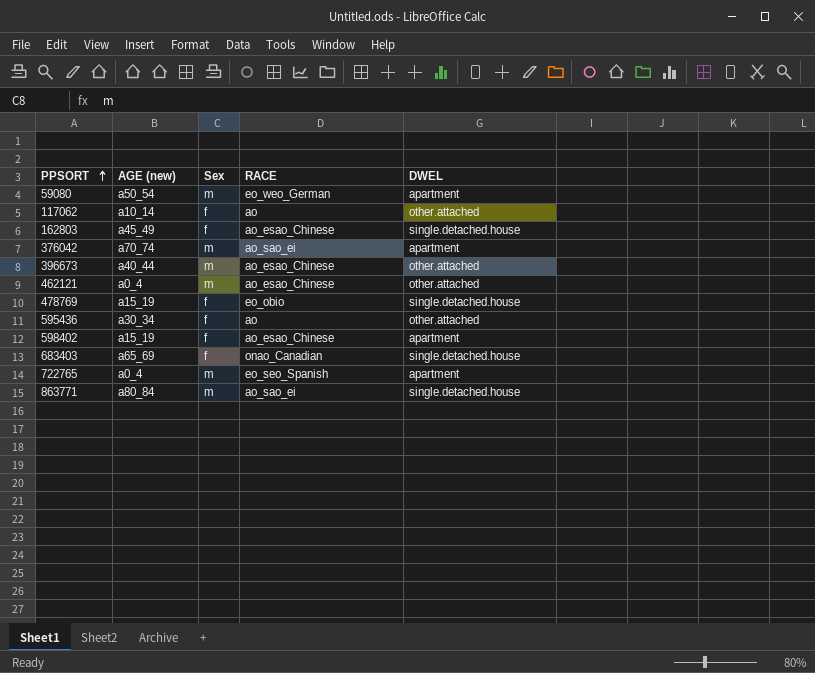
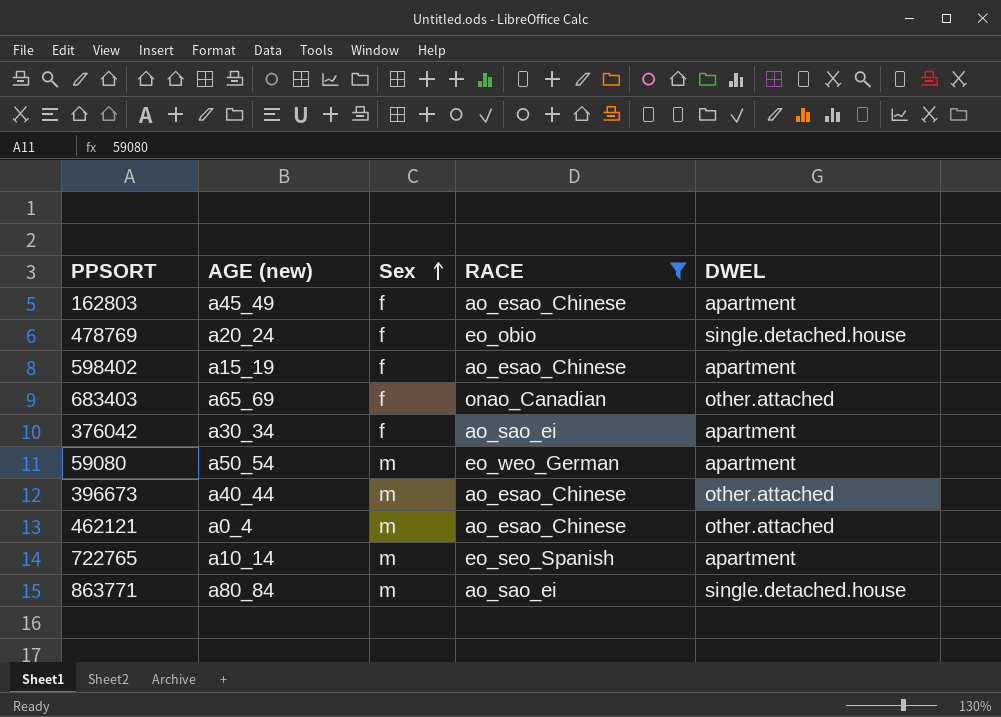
filter: none -> RACE != ao
row order: PPSORT ascending -> Sex ascending
162803 | DWEL: single.detached.house -> apartment
478769 | AGE (new): a15_19 -> a20_24
683403 | DWEL: single.detached.house -> other.attached
376042 | AGE (new): a70_74 -> a30_34
376042 | Sex: m -> f
722765 | AGE (new): a0_4 -> a10_14

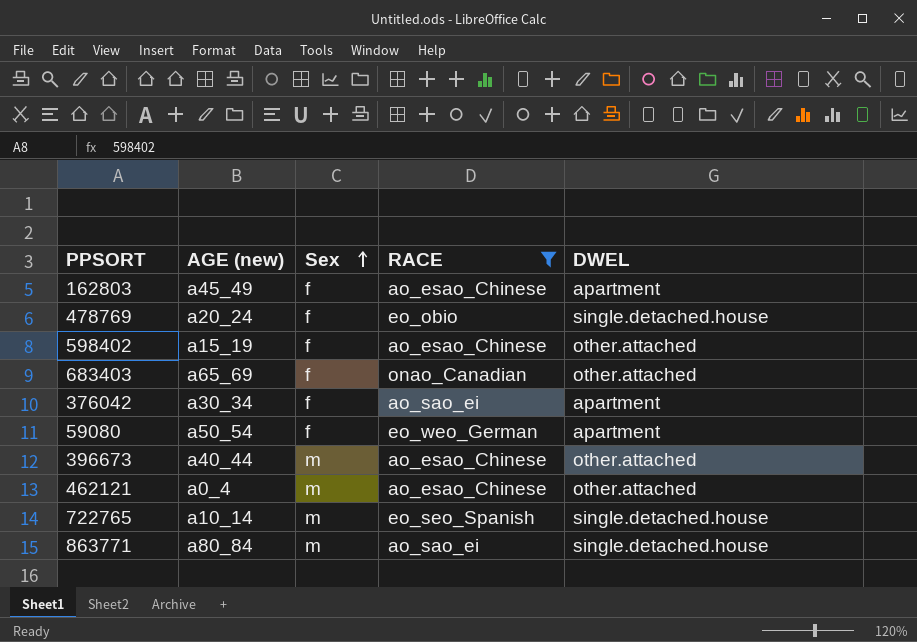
598402 | DWEL: apartment -> other.attached
59080 | Sex: m -> f
722765 | DWEL: apartment -> single.detached.house

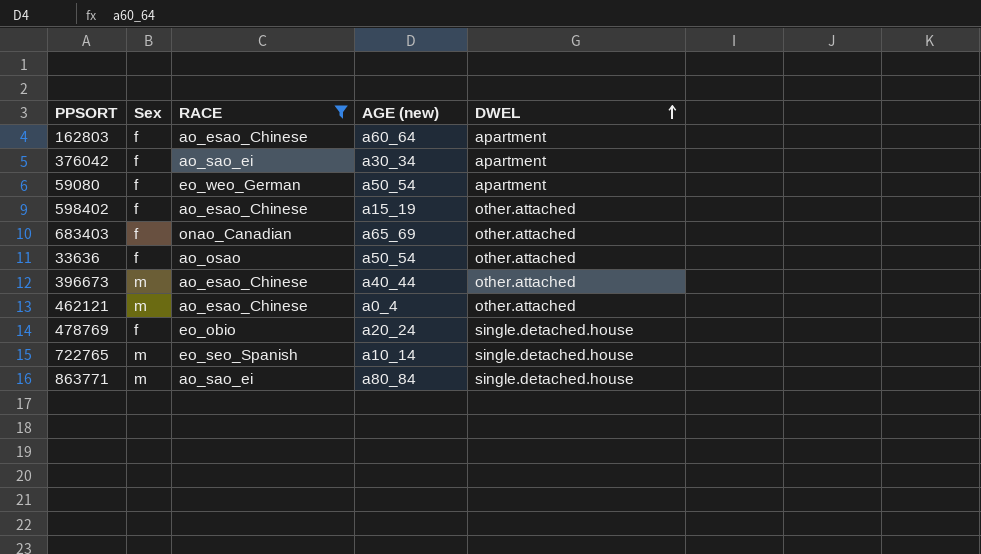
row order: Sex ascending -> DWEL ascending
column AGE (new) | position: 2 -> 4
162803 | AGE (new): a45_49 -> a60_64
row 33636: none -> f | ao_osao | a50_54 | other.attached

